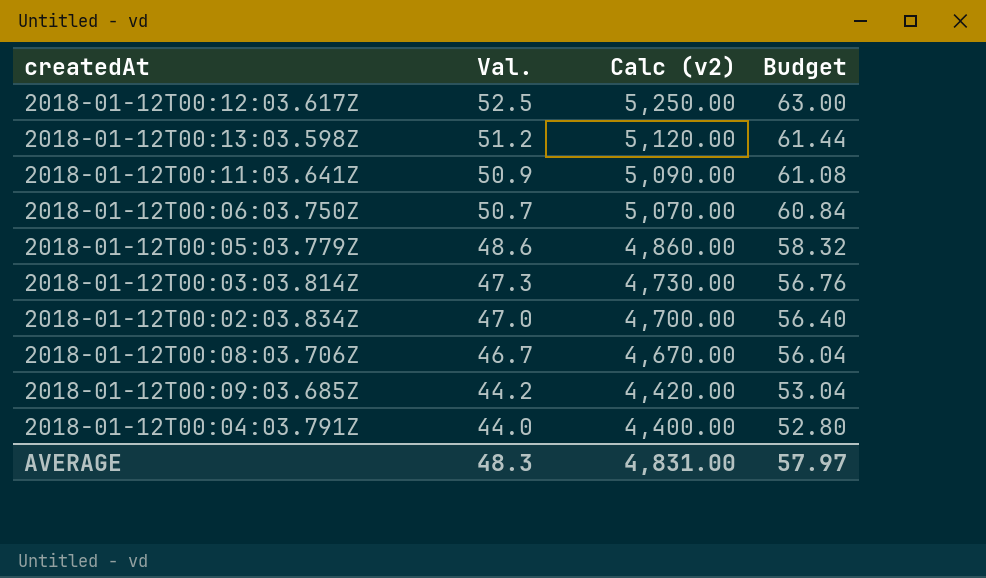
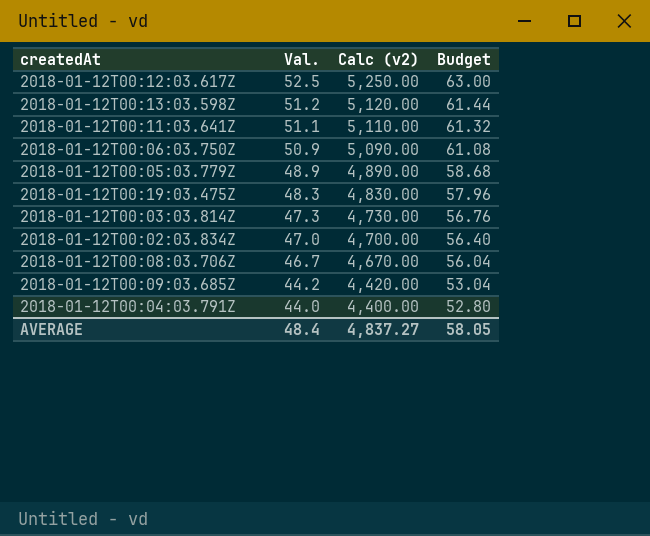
2018-01-12T00:11:03.641Z | Val.: 50.9 -> 51.1
2018-01-12T00:11:03.641Z | Calc (v2): 5,090.00 -> 5,110.00
2018-01-12T00:11:03.641Z | Budget: 61.08 -> 61.32
2018-01-12T00:06:03.750Z | Val.: 50.7 -> 50.9
2018-01-12T00:06:03.750Z | Calc (v2): 5,070.00 -> 5,090.00
2018-01-12T00:06:03.750Z | Budget: 60.84 -> 61.08
2018-01-12T00:05:03.779Z | Val.: 48.6 -> 48.9
2018-01-12T00:05:03.779Z | Calc (v2): 4,860.00 -> 4,890.00
2018-01-12T00:05:03.779Z | Budget: 58.32 -> 58.68
row 2018-01-12T00:19:03.475Z: none -> 48.3 | 4,830.00 | 57.96
AVERAGE | Val.: 48.3 -> 48.4
AVERAGE | Calc (v2): 4,831.00 -> 4,837.27
AVERAGE | Budget: 57.97 -> 58.05

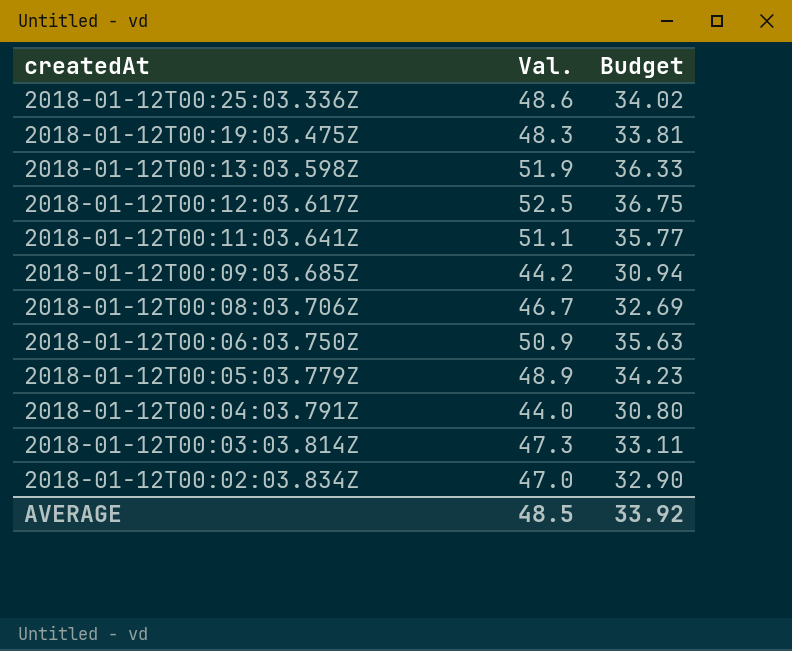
row order: Val. descending -> createdAt descending
column Calc (v2) | formula: [Val.] * 100 -> none
column Budget | formula: [Val.] * 1.2 -> [Val.] * 0.7
row 2018-01-12T00:25:03.336Z: none -> 48.6 | 34.02
2018-01-12T00:13:03.598Z | Val.: 51.2 -> 51.9
AVERAGE | Val.: 48.4 -> 48.5
AVERAGE | Budget: 58.05 -> 33.92

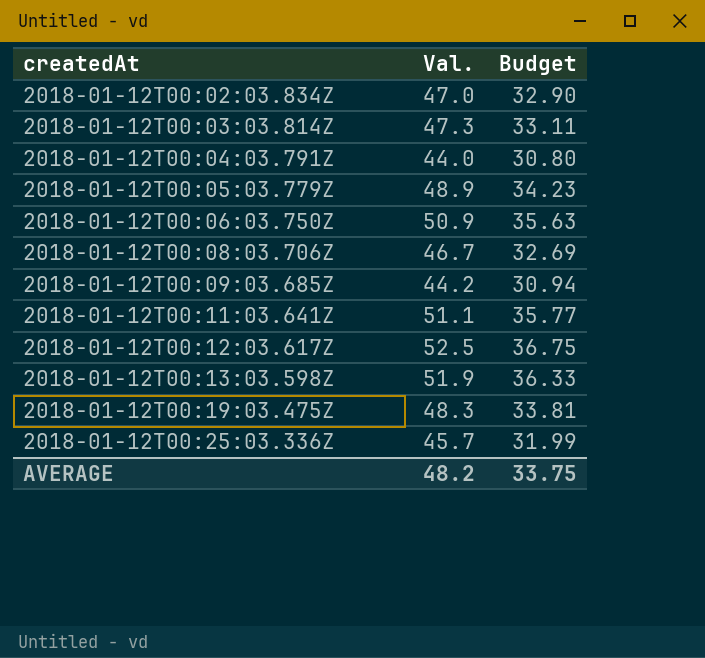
row order: createdAt descending -> createdAt ascending
2018-01-12T00:25:03.336Z | Val.: 48.6 -> 45.7
2018-01-12T00:25:03.336Z | Budget: 34.02 -> 31.99
AVERAGE | Val.: 48.5 -> 48.2
AVERAGE | Budget: 33.92 -> 33.75

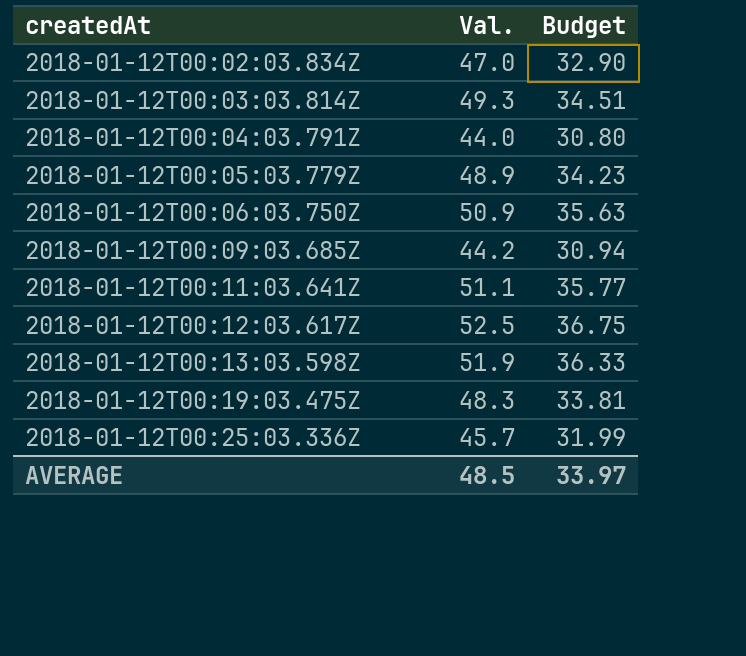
row 2018-01-12T00:08:03.706Z: 46.7 | 32.69 -> none
2018-01-12T00:03:03.814Z | Val.: 47.3 -> 49.3
2018-01-12T00:03:03.814Z | Budget: 33.11 -> 34.51
AVERAGE | Val.: 48.2 -> 48.5
AVERAGE | Budget: 33.75 -> 33.97

